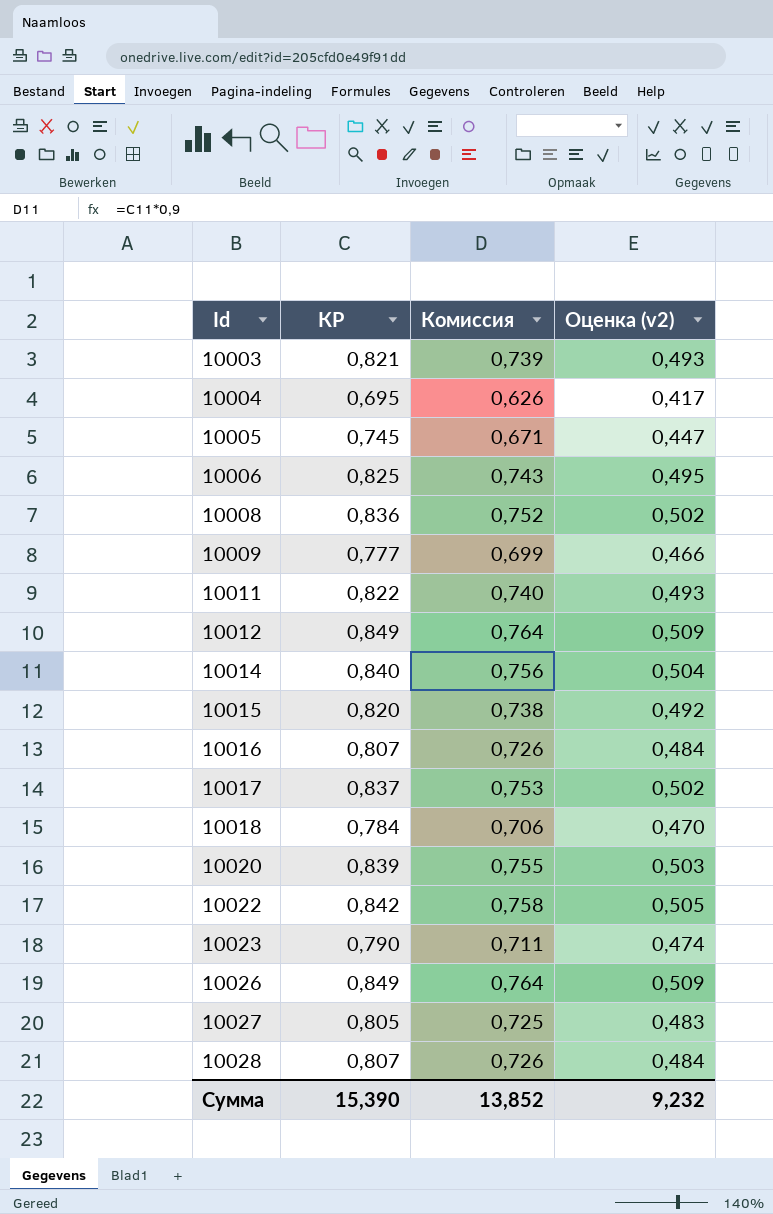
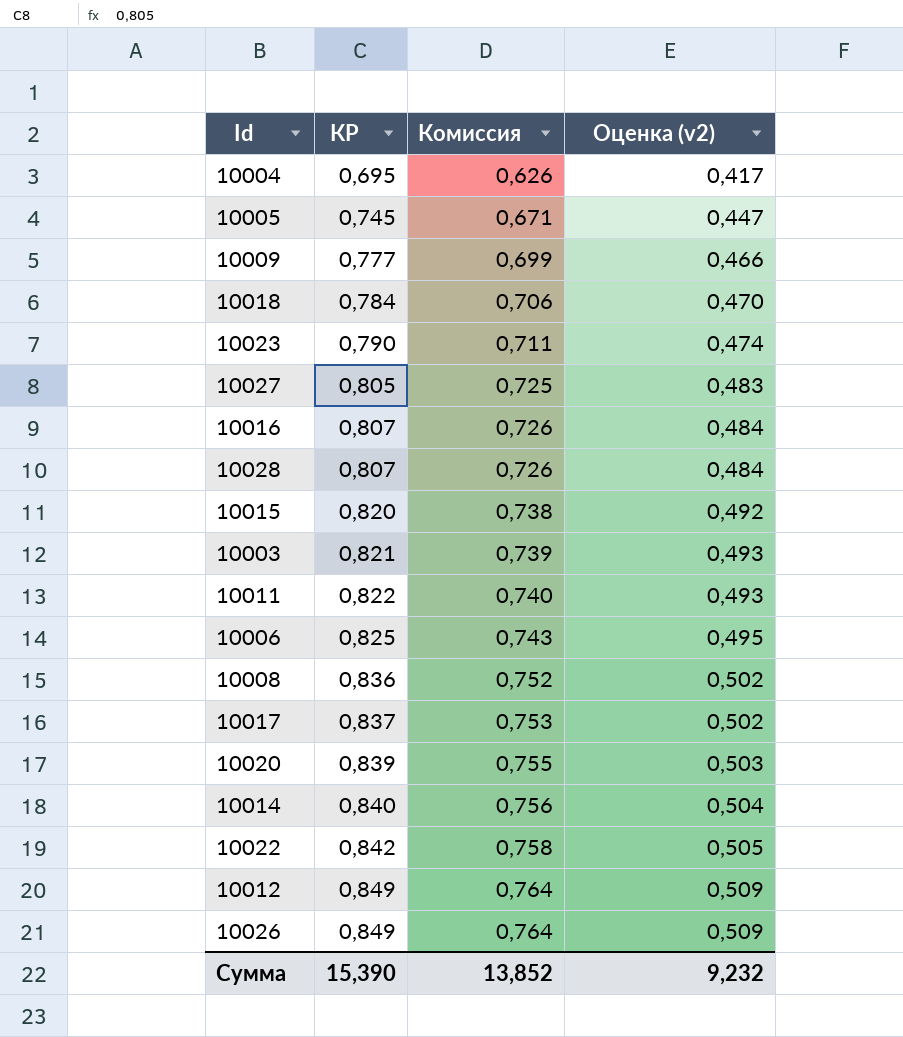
row order: Id ascending -> КР ascending

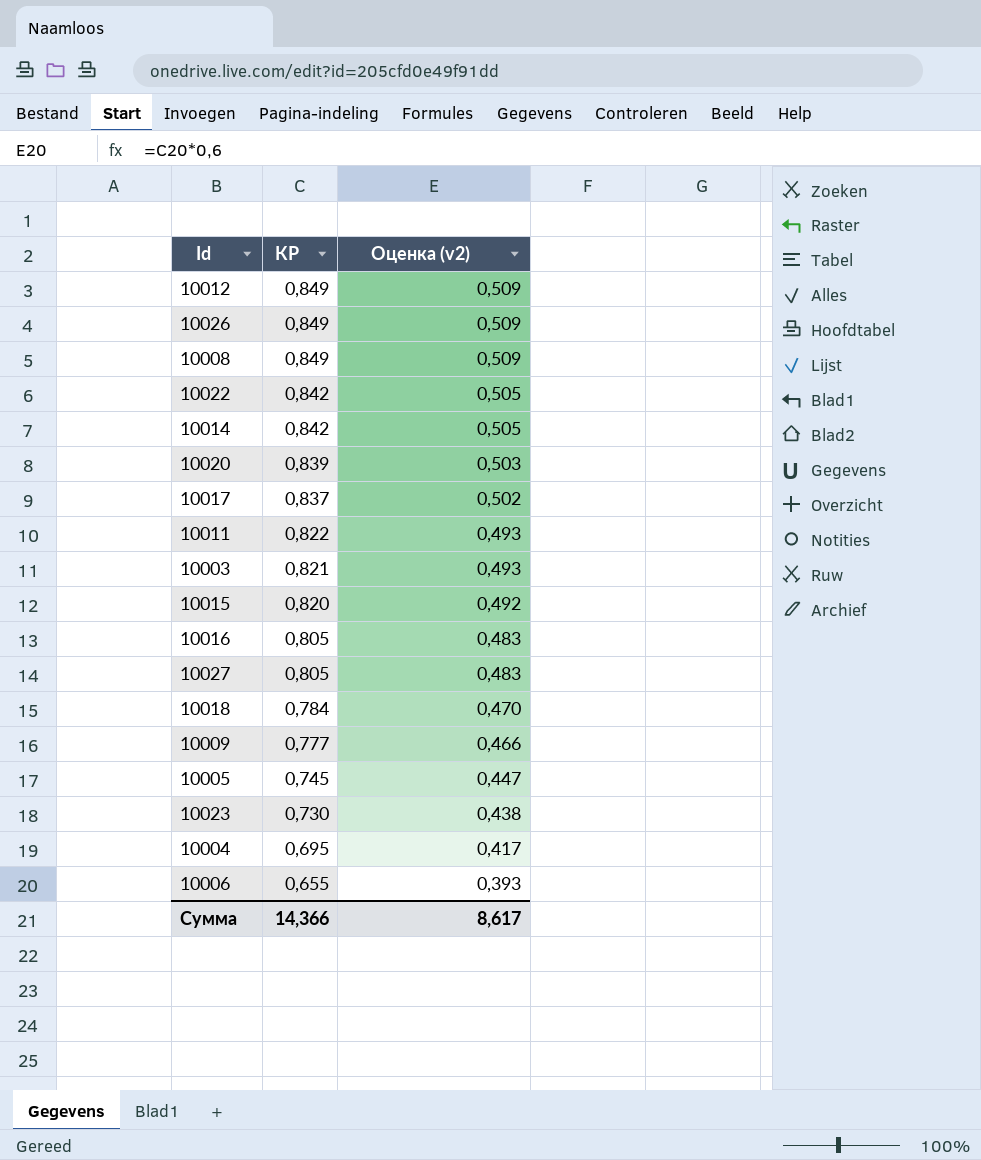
row order: КР ascending -> КР descending
column Комиссия | formula: [КР] * 0,9 -> none
row 10028: 0,807 | 0,726 | 0,484 -> none
10008 | КР: 0,836 -> 0,849
10008 | Оценка (v2): 0,502 -> 0,509
10014 | КР: 0,840 -> 0,842
10014 | Оценка (v2): 0,504 -> 0,505
10016 | КР: 0,807 -> 0,805
10016 | Оценка (v2): 0,484 -> 0,483
10023 | КР: 0,790 -> 0,730
10023 | Оценка (v2): 0,474 -> 0,438
10006 | КР: 0,825 -> 0,655
10006 | Оценка (v2): 0,495 -> 0,393
Сумма | КР: 15,390 -> 14,366
Сумма | Оценка (v2): 9,232 -> 8,617

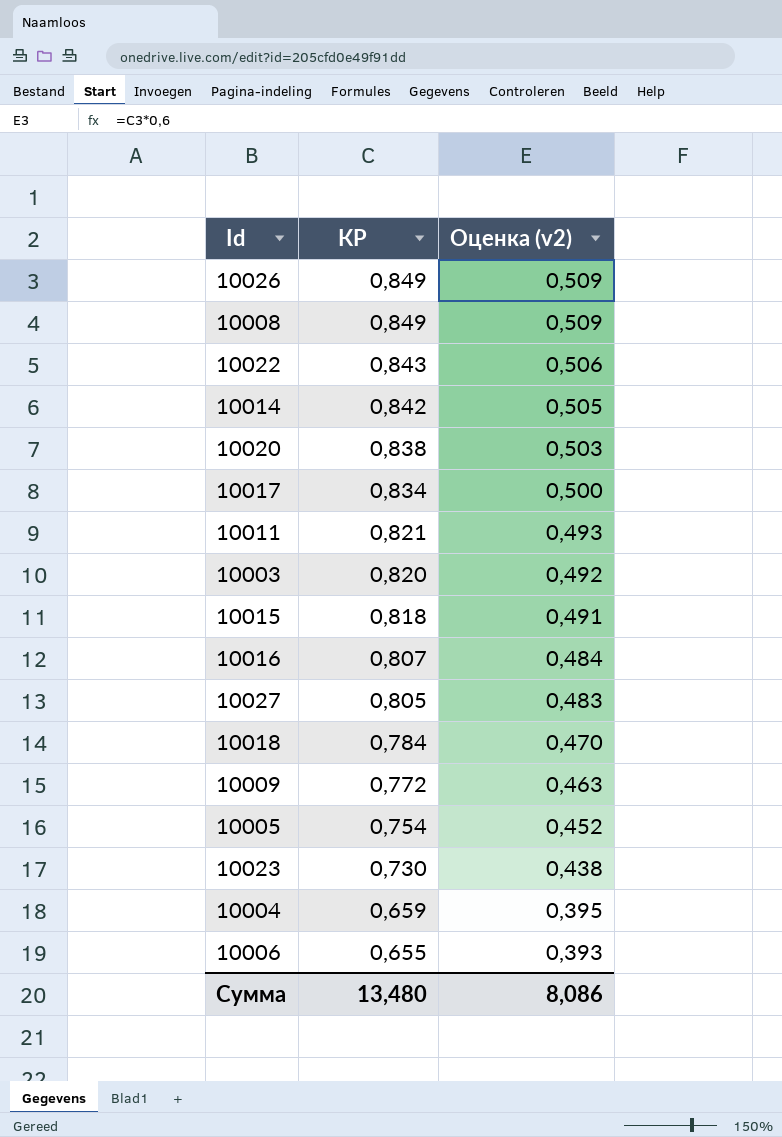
row 10012: 0,849 | 0,509 -> none
10022 | КР: 0,842 -> 0,843
10022 | Оценка (v2): 0,505 -> 0,506
10020 | КР: 0,839 -> 0,838
10017 | КР: 0,837 -> 0,834
10017 | Оценка (v2): 0,502 -> 0,500
10011 | КР: 0,822 -> 0,821
10003 | КР: 0,821 -> 0,820
10003 | Оценка (v2): 0,493 -> 0,492
10015 | КР: 0,820 -> 0,818
10015 | Оценка (v2): 0,492 -> 0,491
10016 | КР: 0,805 -> 0,807
10016 | Оценка (v2): 0,483 -> 0,484
10009 | КР: 0,777 -> 0,772
10009 | Оценка (v2): 0,466 -> 0,463
10005 | КР: 0,745 -> 0,754
10005 | Оценка (v2): 0,447 -> 0,452
10004 | КР: 0,695 -> 0,659
10004 | Оценка (v2): 0,417 -> 0,395
Сумма | КР: 14,366 -> 13,480
Сумма | Оценка (v2): 8,617 -> 8,086

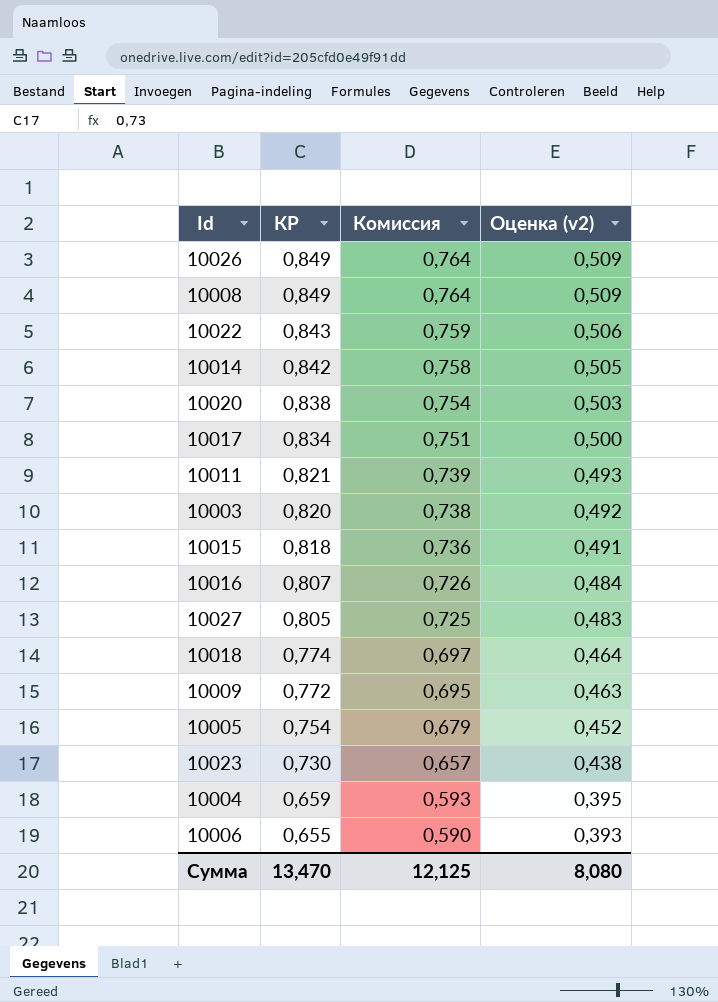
column Комиссия | formula: none -> [КР] * 0,9
10018 | КР: 0,784 -> 0,774
10018 | Оценка (v2): 0,470 -> 0,464
Сумма | КР: 13,480 -> 13,470
Сумма | Оценка (v2): 8,086 -> 8,080

